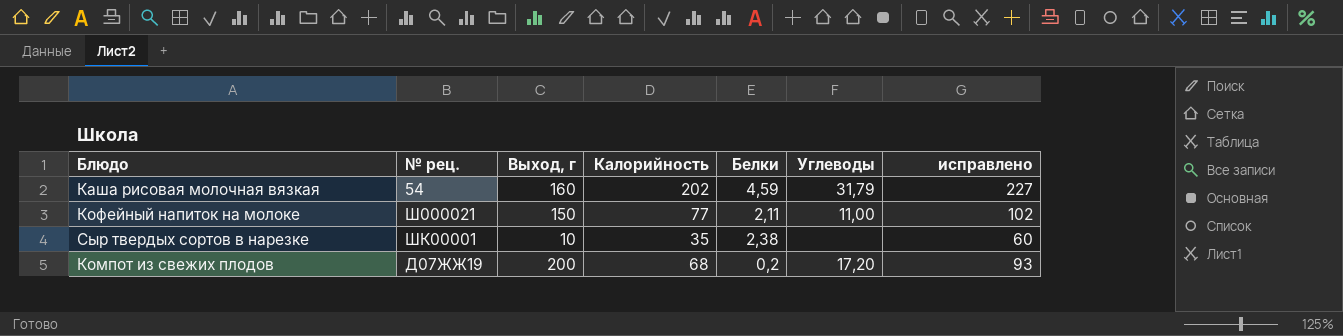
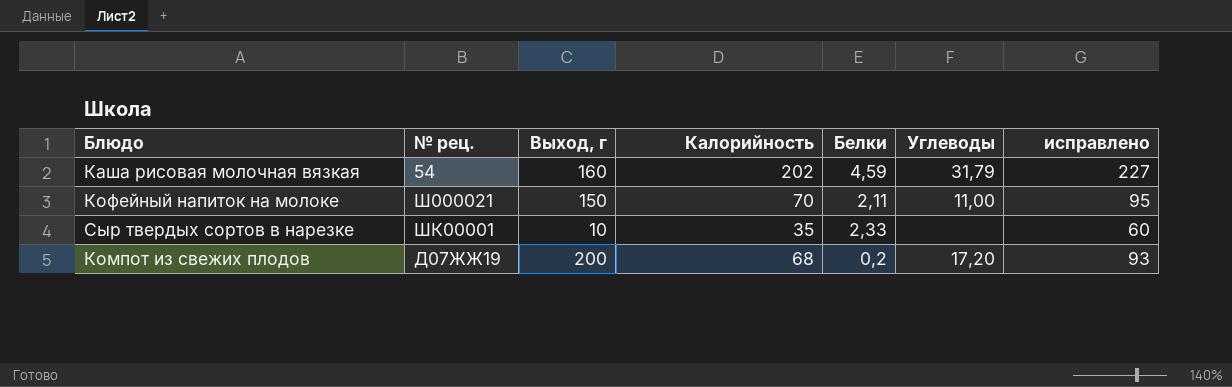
Кофейный напиток на молоке | Калорийность: 77 -> 70
Кофейный напиток на молоке | исправлено: 102 -> 95
Сыр твердых сортов в нарезке | Белки: 2,38 -> 2,33

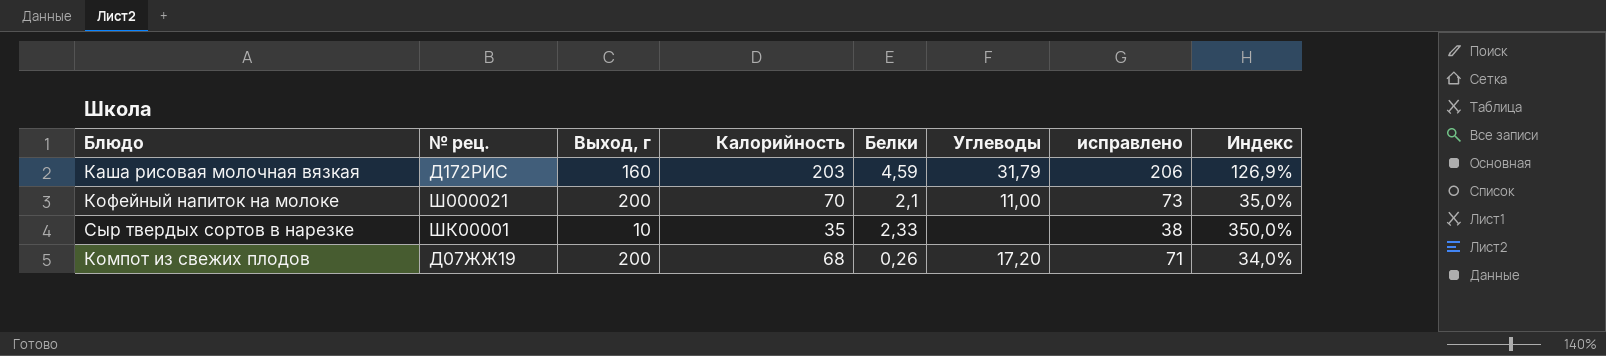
column исправлено | formula: [Калорийность] + 25 -> [Калорийность] + 3
column Индекс | formula: none -> [Калорийность] / [Выход, г]
Каша рисовая молочная вязкая | № рец.: 54 -> Д172РИС
Каша рисовая молочная вязкая | Калорийность: 202 -> 203
Кофейный напиток на молоке | Выход, г: 150 -> 200
Кофейный напиток на молоке | Белки: 2,11 -> 2,1
Компот из свежих плодов | Белки: 0,2 -> 0,26

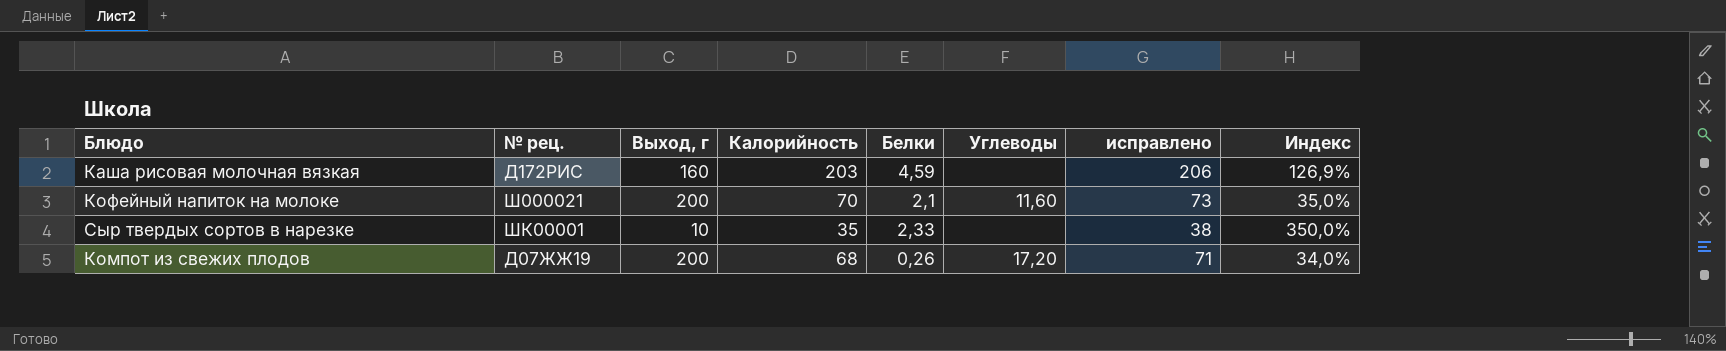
Каша рисовая молочная вязкая | Углеводы: 31,79 -> none
Кофейный напиток на молоке | Углеводы: 11,00 -> 11,60

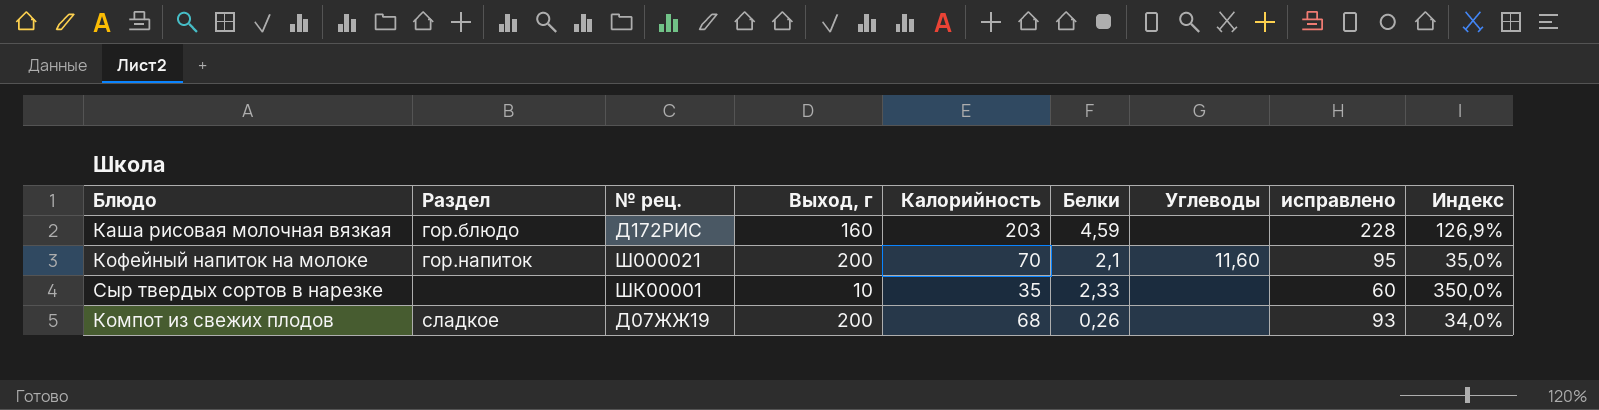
column Раздел | position: none -> 2
column исправлено | formula: [Калорийность] + 3 -> [Калорийность] + 25
Компот из свежих плодов | Углеводы: 17,20 -> none

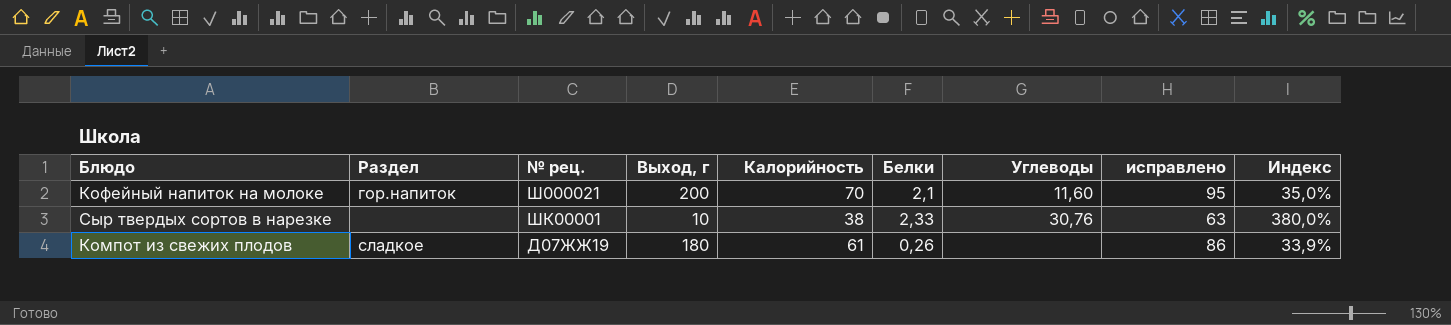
row Каша рисовая молочная вязкая: гор.блюдо | Д172РИС | 160 | 203 | 4,59 | none | 228 | 126,9% -> none
Сыр твердых сортов в нарезке | Калорийность: 35 -> 38
Сыр твердых сортов в нарезке | Углеводы: none -> 30,76
Сыр твердых сортов в нарезке | исправлено: 60 -> 63
Сыр твердых сортов в нарезке | Индекс: 350,0% -> 380,0%
Компот из свежих плодов | Выход, г: 200 -> 180
Компот из свежих плодов | Калорийность: 68 -> 61
Компот из свежих плодов | исправлено: 93 -> 86
Компот из свежих плодов | Индекс: 34,0% -> 33,9%

